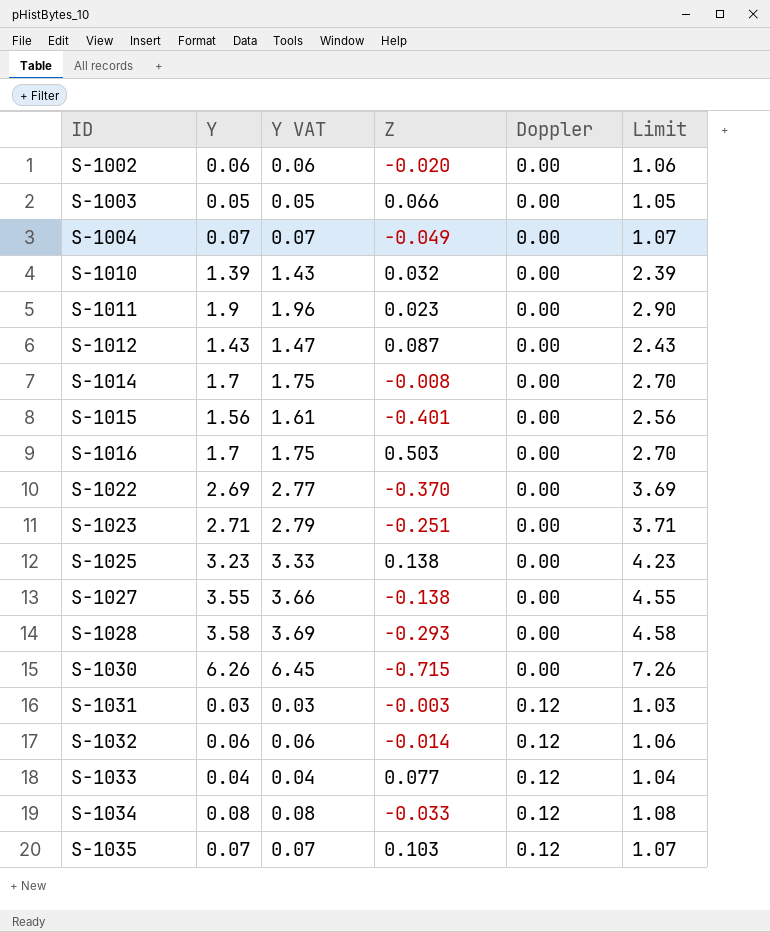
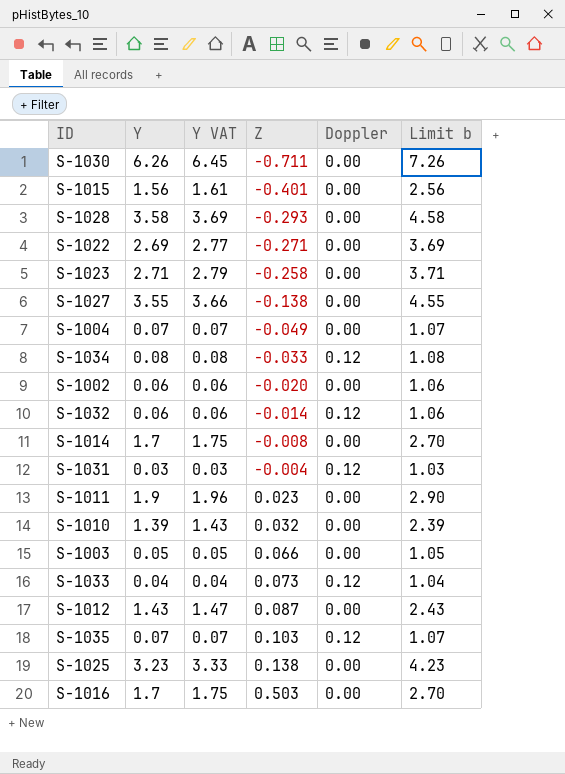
row order: ID ascending -> Z ascending
column name: Limit -> Limit b
S-1030 | Z: -0.715 -> -0.711
S-1022 | Z: -0.370 -> -0.271
S-1023 | Z: -0.251 -> -0.258
S-1031 | Z: -0.003 -> -0.004
S-1033 | Z: 0.077 -> 0.073

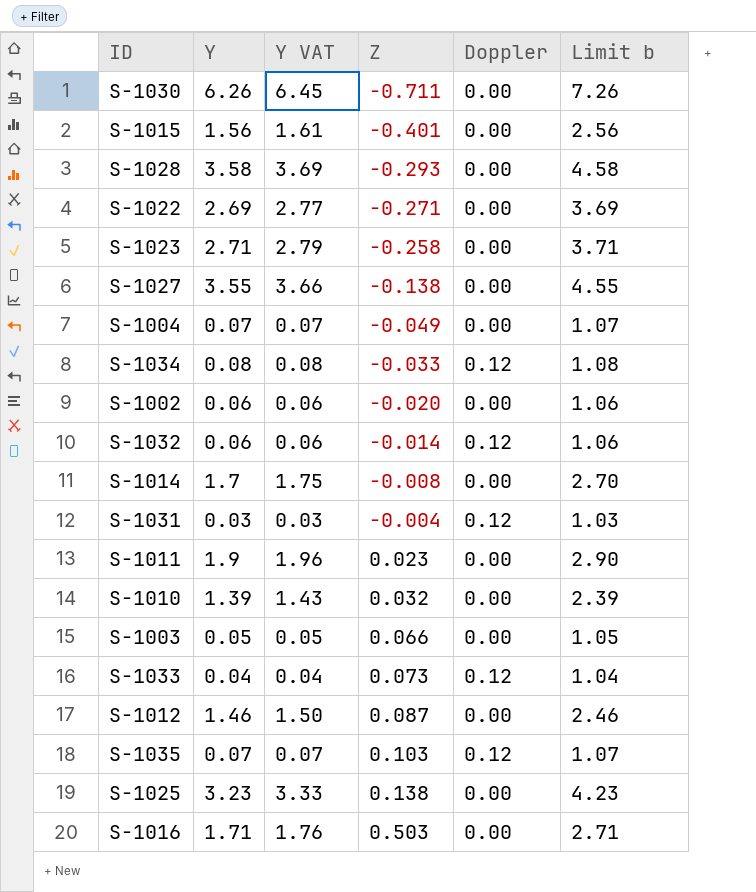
S-1012 | Y: 1.43 -> 1.46
S-1012 | Y VAT: 1.47 -> 1.50
S-1012 | Limit b: 2.43 -> 2.46
S-1016 | Y: 1.7 -> 1.71
S-1016 | Y VAT: 1.75 -> 1.76
S-1016 | Limit b: 2.70 -> 2.71

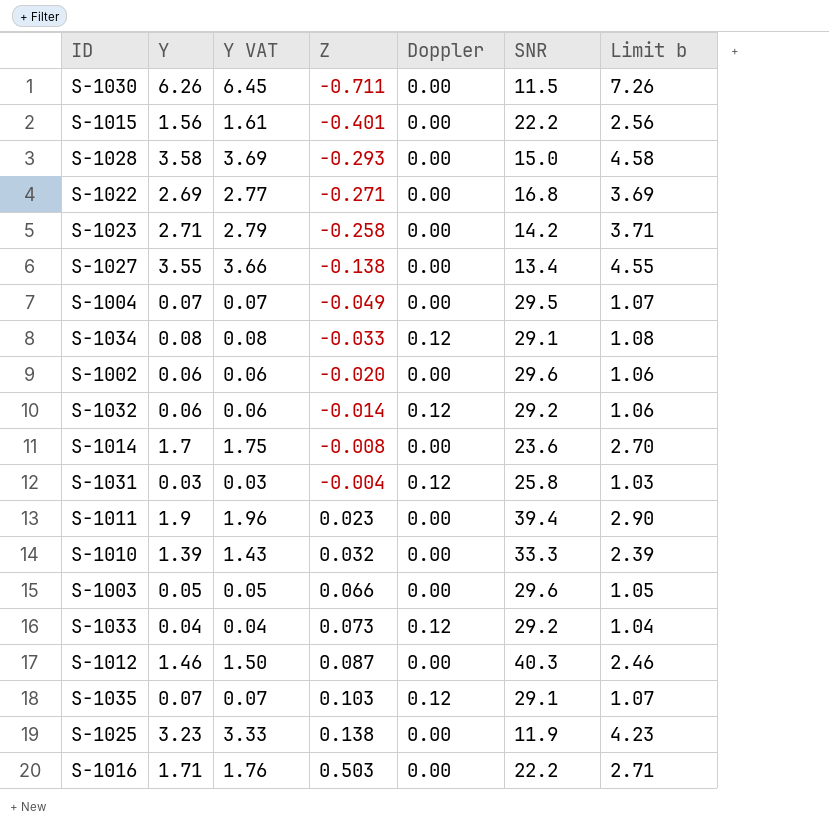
column SNR | position: none -> 6

